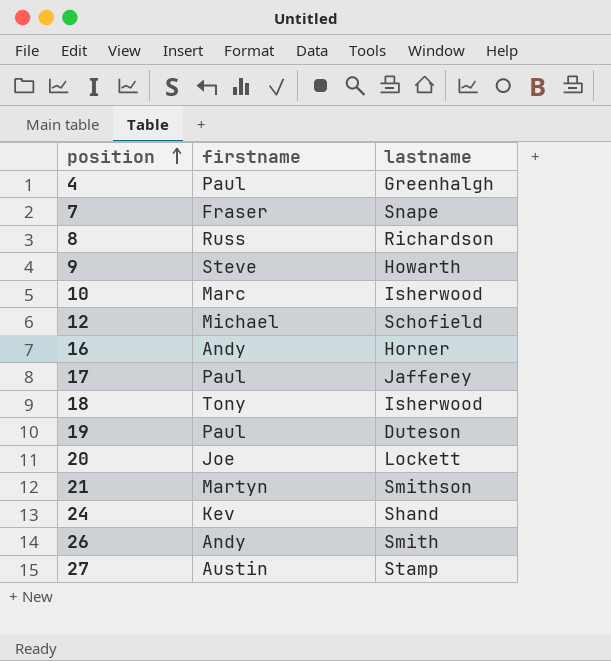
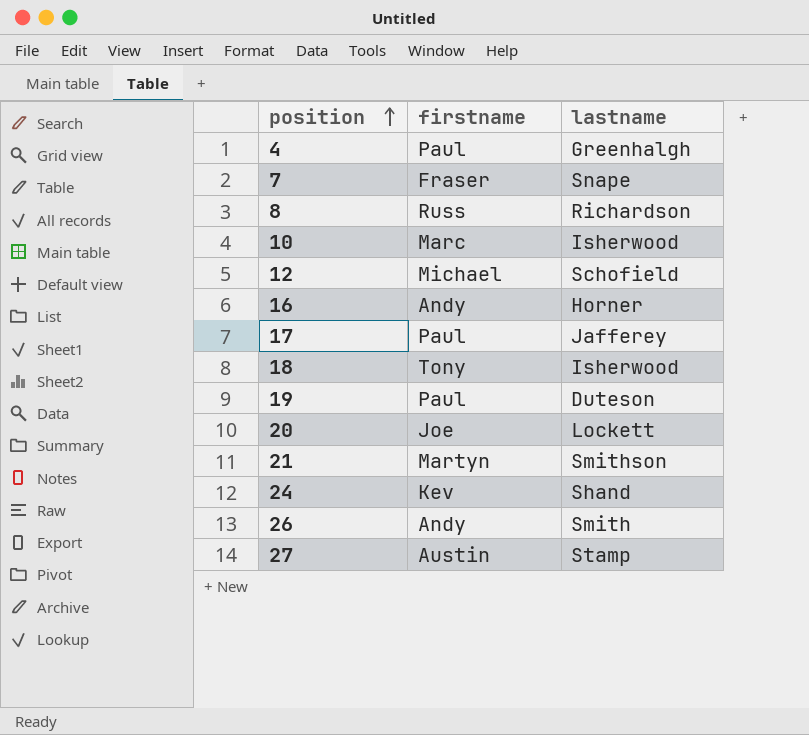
row 9: Steve | Howarth -> none

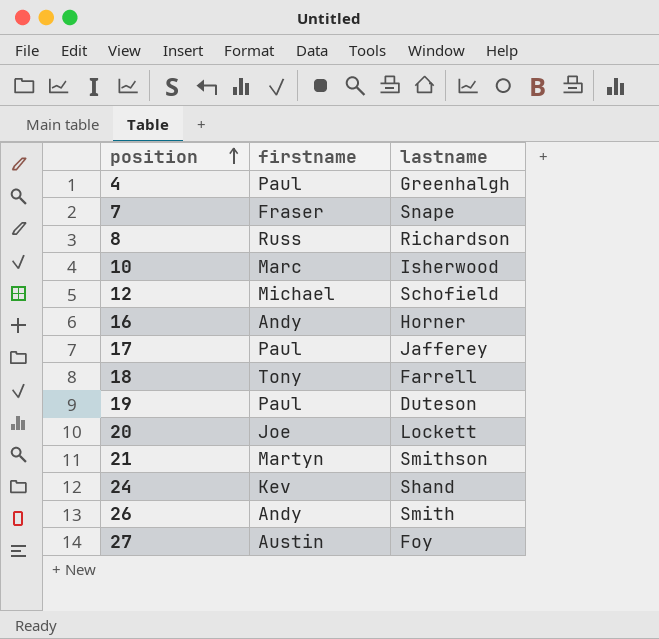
18 | lastname: Isherwood -> Farrell
27 | lastname: Stamp -> Foy

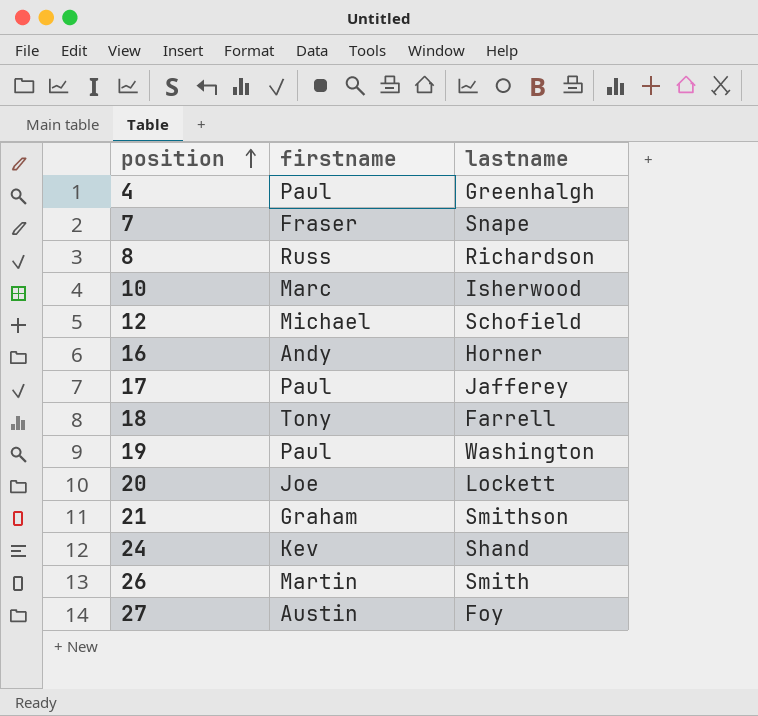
19 | lastname: Duteson -> Washington
21 | firstname: Martyn -> Graham
26 | firstname: Andy -> Martin

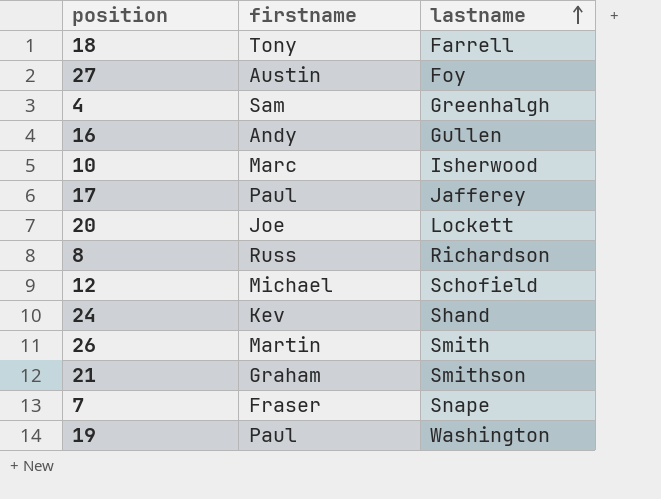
row order: position ascending -> lastname ascending
4 | firstname: Paul -> Sam
16 | lastname: Horner -> Gullen

